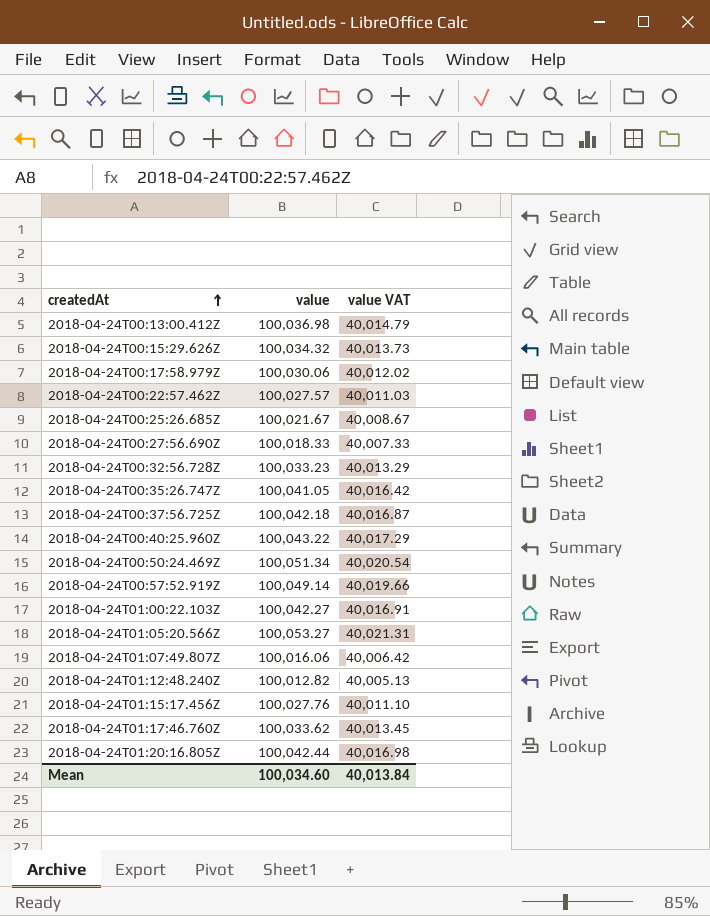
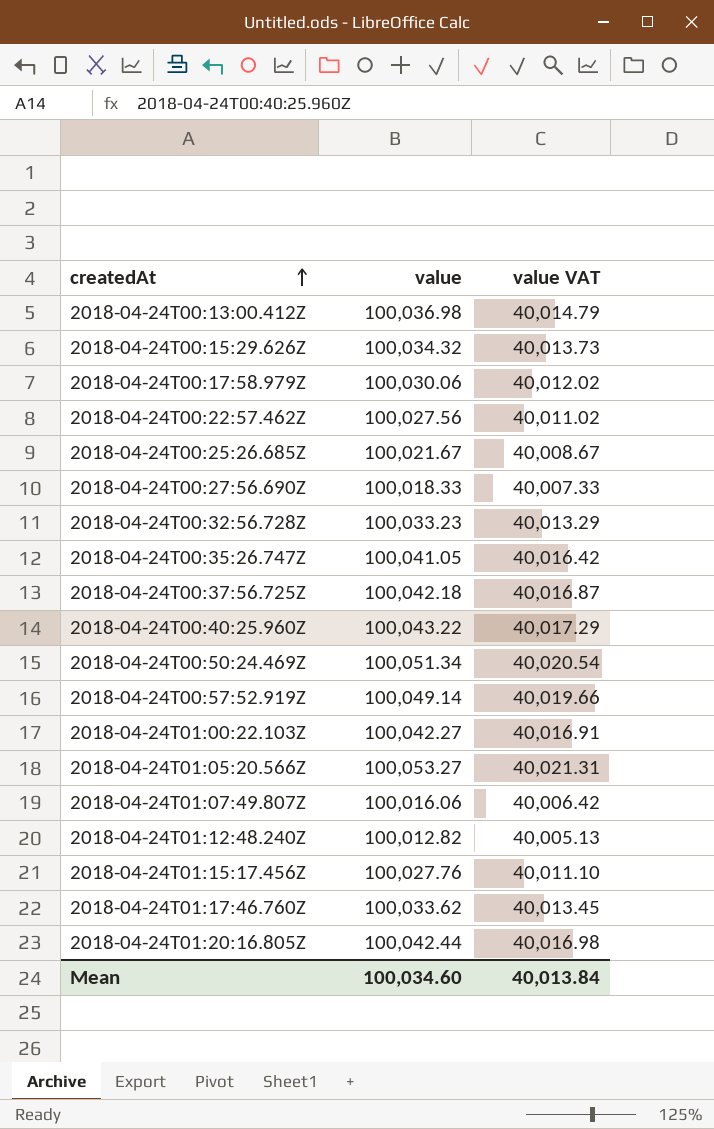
2018-04-24T00:22:57.462Z | value: 100,027.57 -> 100,027.56
2018-04-24T00:22:57.462Z | value VAT: 40,011.03 -> 40,011.02

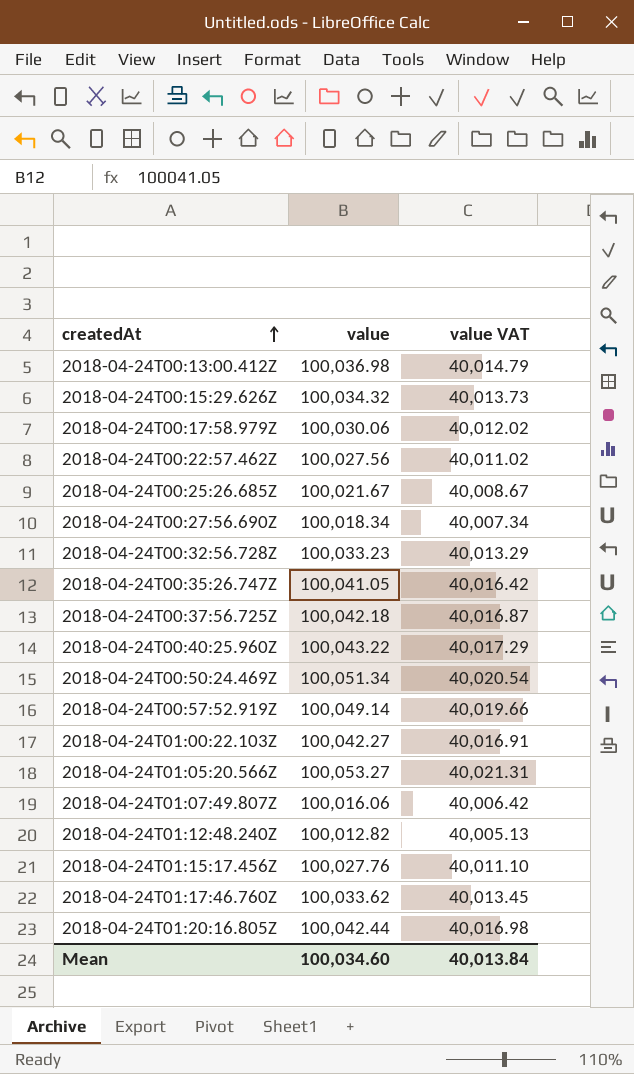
2018-04-24T00:27:56.690Z | value: 100,018.33 -> 100,018.34
2018-04-24T00:27:56.690Z | value VAT: 40,007.33 -> 40,007.34

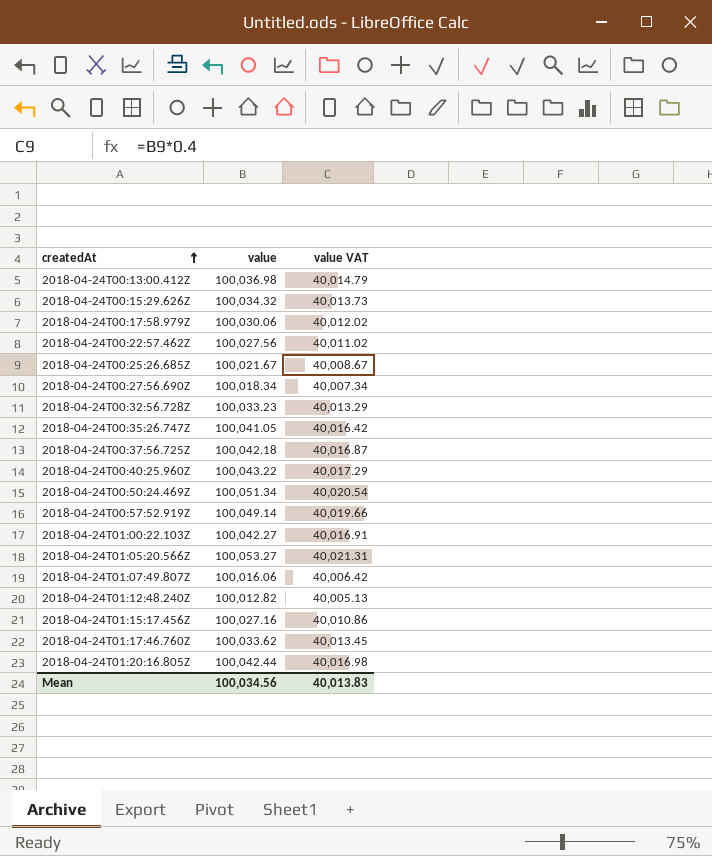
2018-04-24T01:15:17.456Z | value: 100,027.76 -> 100,027.16
2018-04-24T01:15:17.456Z | value VAT: 40,011.10 -> 40,010.86
Mean | value: 100,034.60 -> 100,034.56
Mean | value VAT: 40,013.84 -> 40,013.83

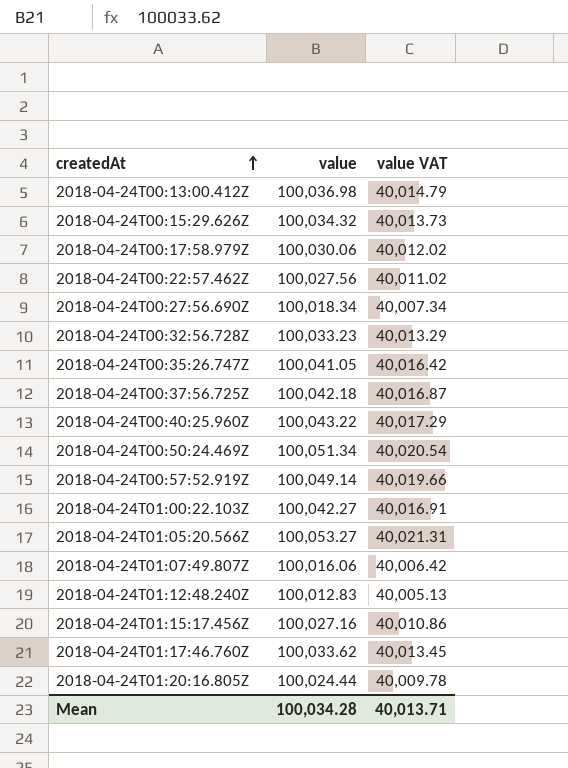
row 2018-04-24T00:25:26.685Z: 100,021.67 | 40,008.67 -> none
2018-04-24T01:12:48.240Z | value: 100,012.82 -> 100,012.83
2018-04-24T01:20:16.805Z | value: 100,042.44 -> 100,024.44
2018-04-24T01:20:16.805Z | value VAT: 40,016.98 -> 40,009.78
Mean | value: 100,034.56 -> 100,034.28
Mean | value VAT: 40,013.83 -> 40,013.71

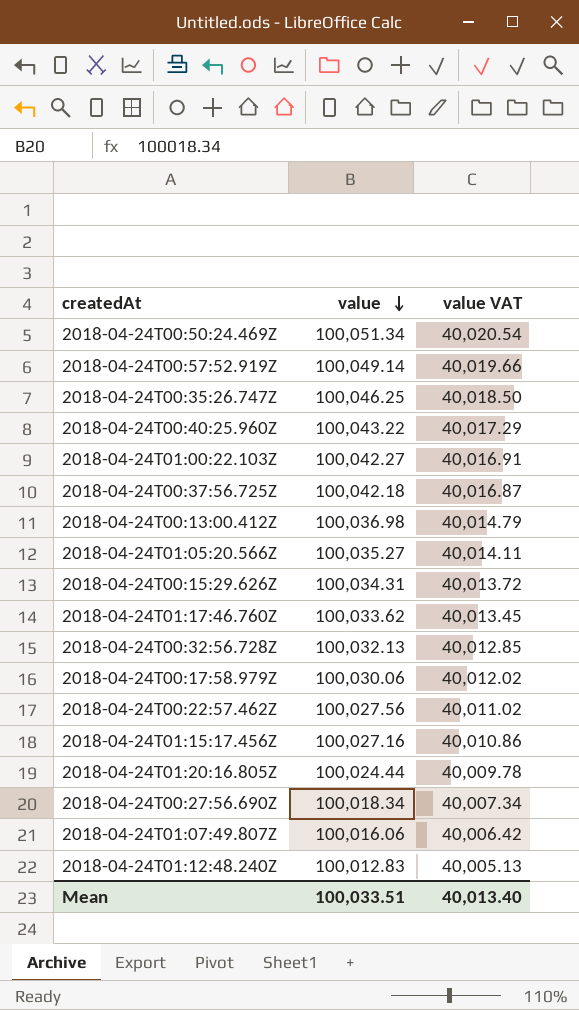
row order: createdAt ascending -> value descending
2018-04-24T00:35:26.747Z | value: 100,041.05 -> 100,046.25
2018-04-24T00:35:26.747Z | value VAT: 40,016.42 -> 40,018.50
2018-04-24T01:05:20.566Z | value: 100,053.27 -> 100,035.27
2018-04-24T01:05:20.566Z | value VAT: 40,021.31 -> 40,014.11
2018-04-24T00:15:29.626Z | value: 100,034.32 -> 100,034.31
2018-04-24T00:15:29.626Z | value VAT: 40,013.73 -> 40,013.72
2018-04-24T00:32:56.728Z | value: 100,033.23 -> 100,032.13
2018-04-24T00:32:56.728Z | value VAT: 40,013.29 -> 40,012.85
Mean | value: 100,034.28 -> 100,033.51
Mean | value VAT: 40,013.71 -> 40,013.40

